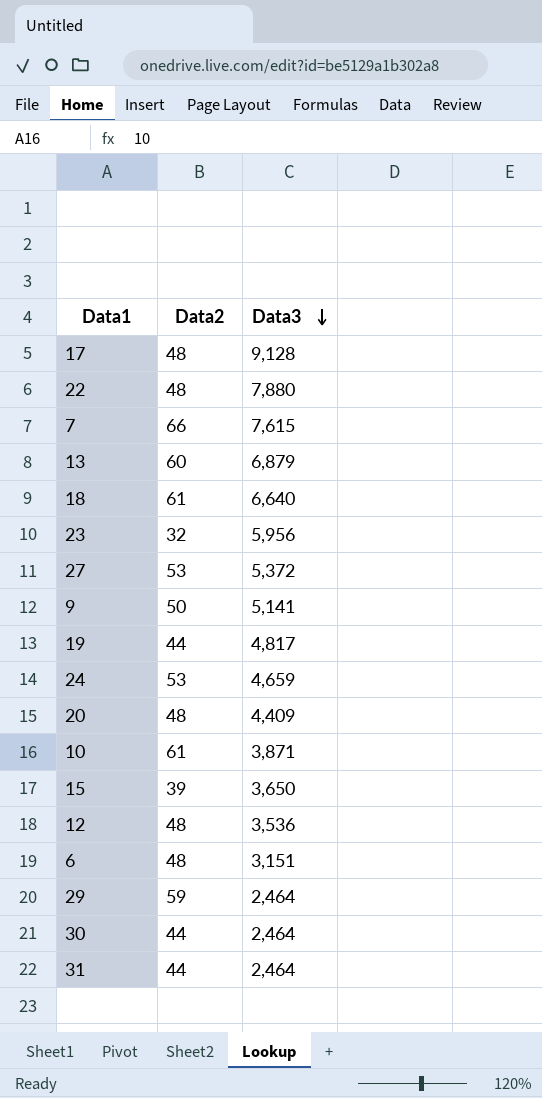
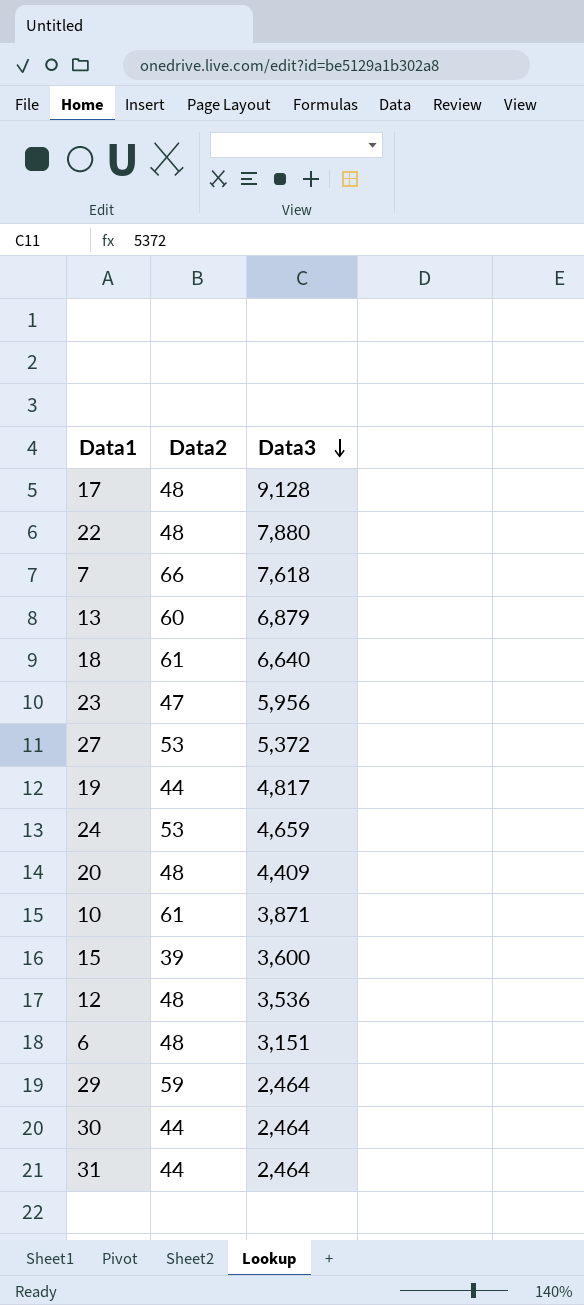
row 9: 50 | 5,141 -> none
7 | Data3: 7,615 -> 7,618
23 | Data2: 32 -> 47
15 | Data3: 3,650 -> 3,600

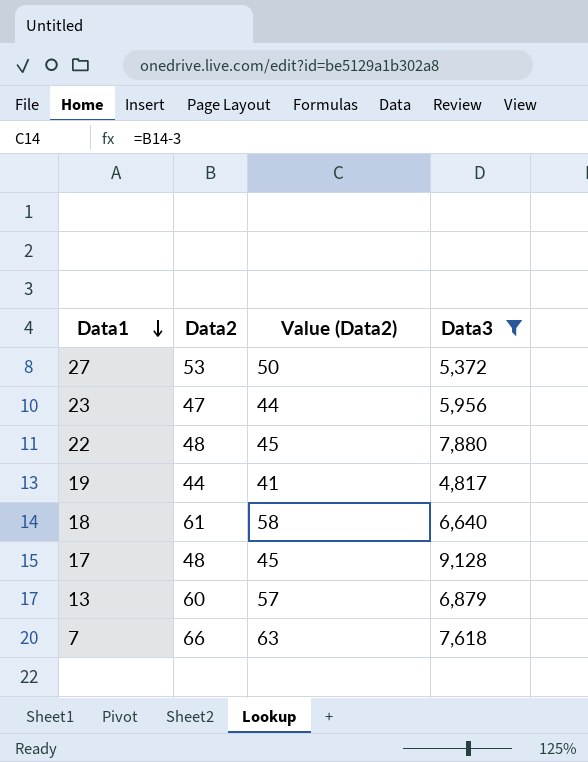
filter: none -> Data3 >= 4,817
row order: Data3 descending -> Data1 descending
column Value (Data2) | formula: none -> [Data2] - 3

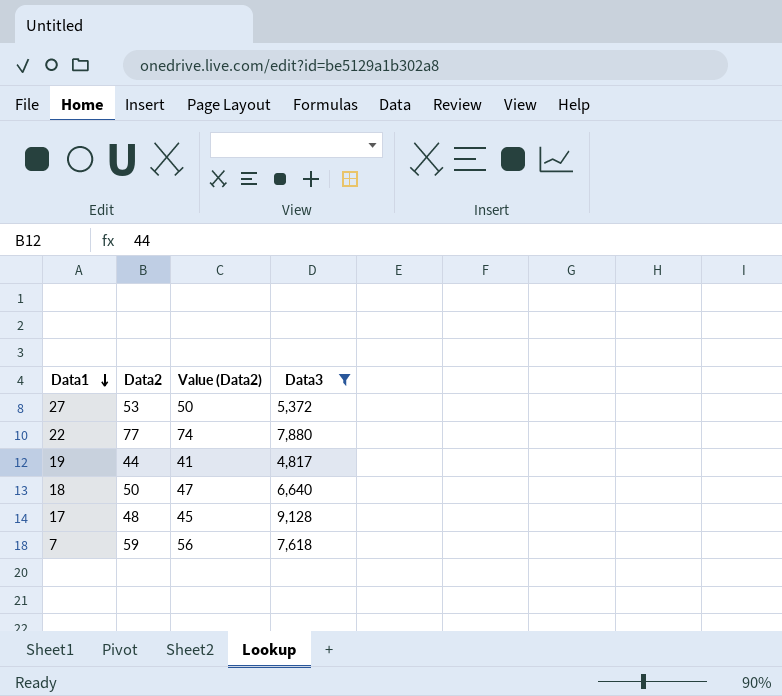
row 23: 47 | 44 | 5,956 -> none
row 13: 60 | 57 | 6,879 -> none
22 | Data2: 48 -> 77
22 | Value (Data2): 45 -> 74
18 | Data2: 61 -> 50
18 | Value (Data2): 58 -> 47
7 | Data2: 66 -> 59
7 | Value (Data2): 63 -> 56

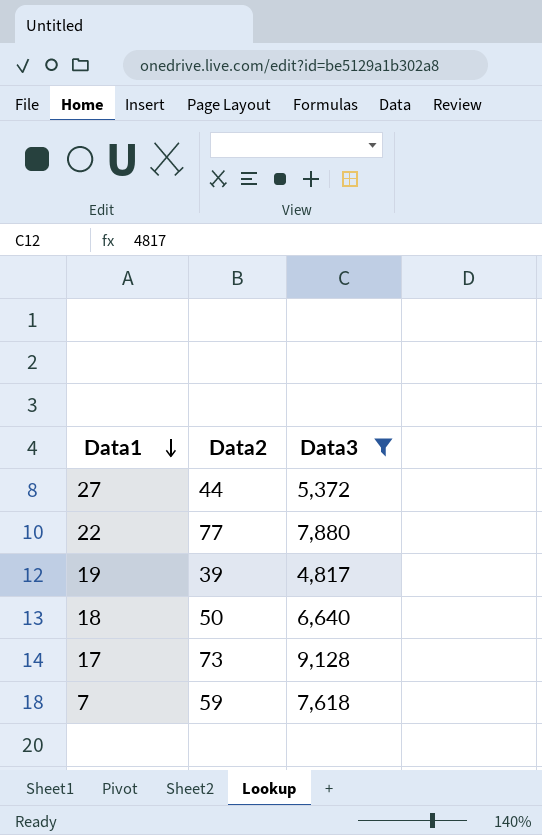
column Value (Data2) | formula: [Data2] - 3 -> none
27 | Data2: 53 -> 44
19 | Data2: 44 -> 39
17 | Data2: 48 -> 73

